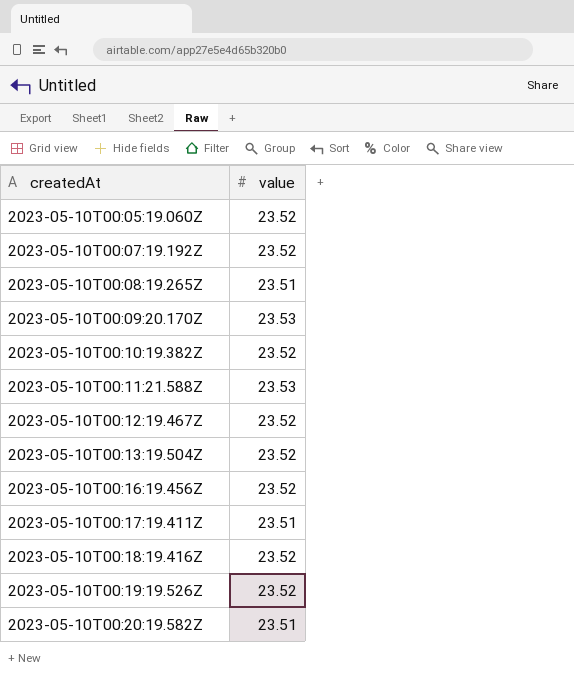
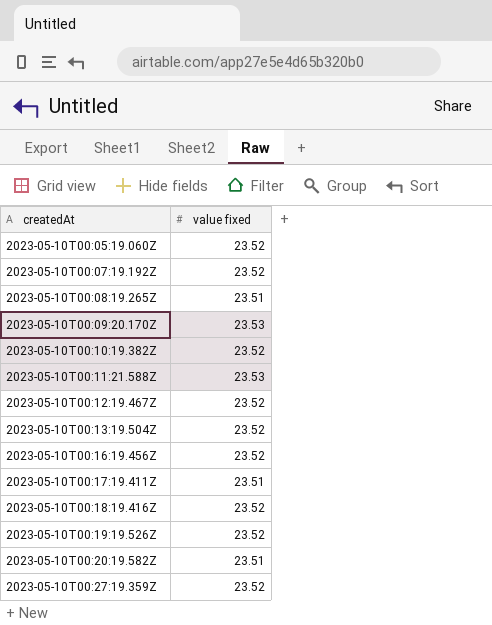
column name: value -> value fixed
row 2023-05-10T00:27:19.359Z: none -> 23.52

